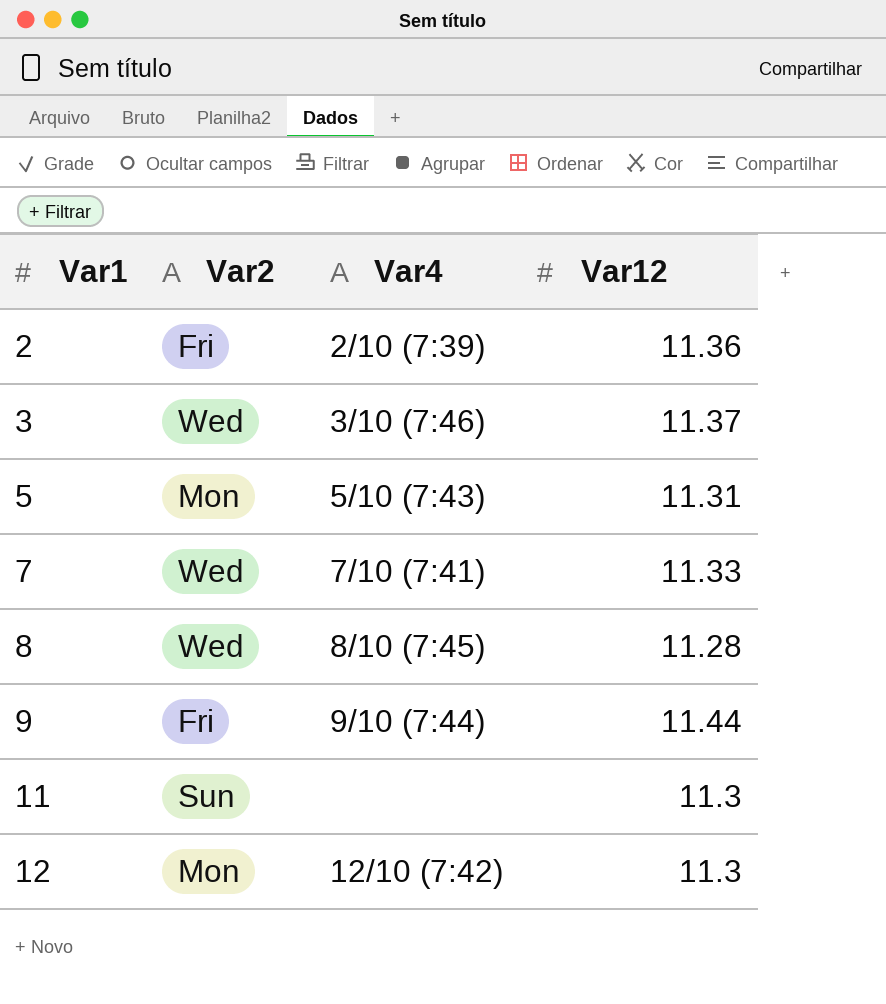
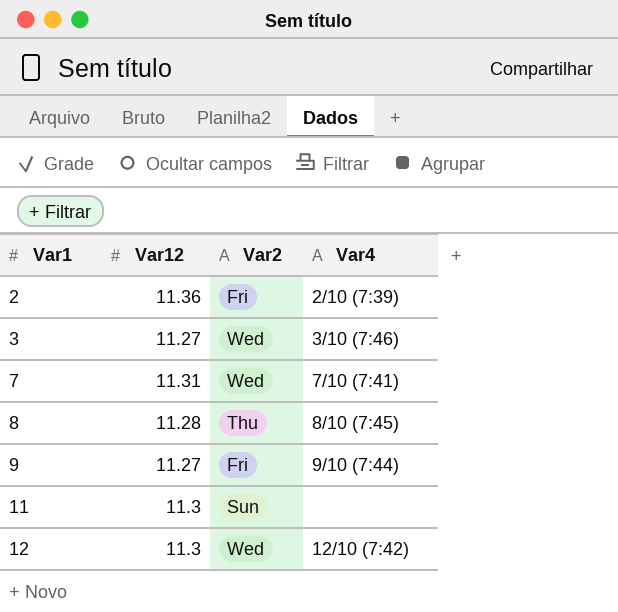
column Var12 | position: 4 -> 2
row 5: Mon | 5/10 (7:43) | 11.31 -> none
3 | Var12: 11.37 -> 11.27
7 | Var12: 11.33 -> 11.31
8 | Var2: Wed -> Thu
9 | Var12: 11.44 -> 11.27
12 | Var2: Mon -> Wed

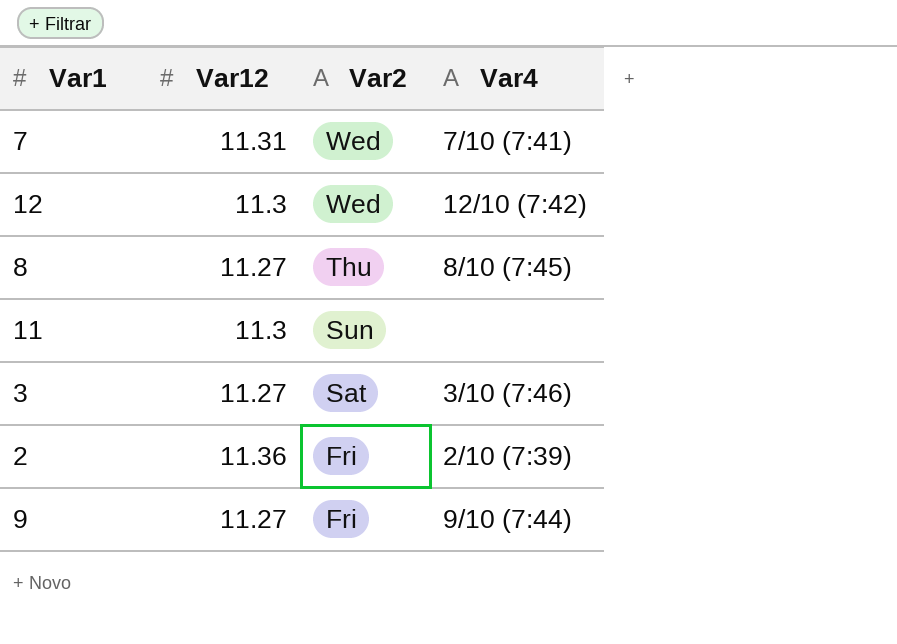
row order: Var1 ascending -> Var2 descending
8 | Var12: 11.28 -> 11.27
3 | Var2: Wed -> Sat

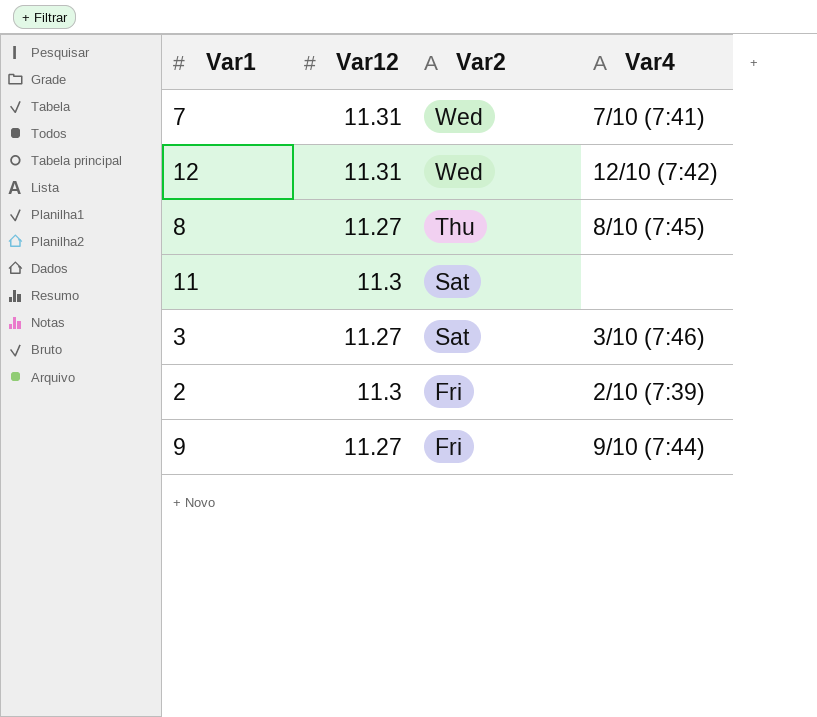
12 | Var12: 11.3 -> 11.31
11 | Var2: Sun -> Sat
2 | Var12: 11.36 -> 11.3

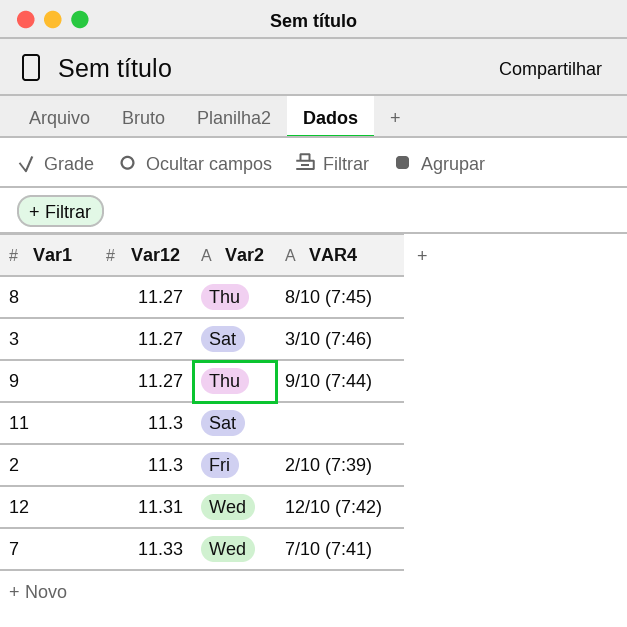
row order: Var2 descending -> Var12 ascending
column name: Var4 -> VAR4
9 | Var2: Fri -> Thu
7 | Var12: 11.31 -> 11.33

